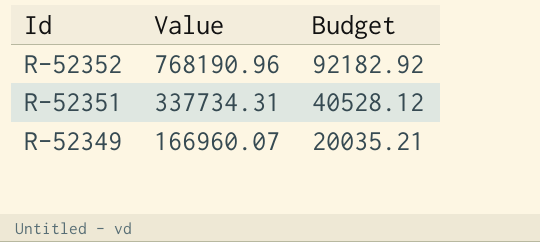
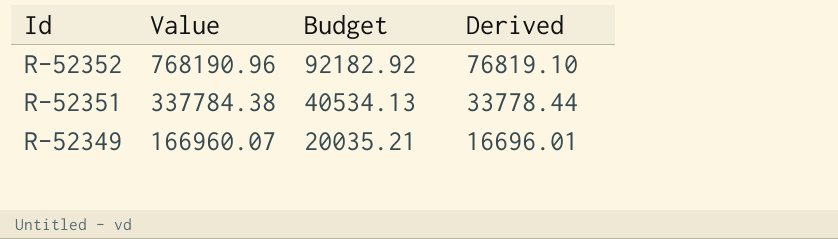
column Derived | formula: none -> [Value] * 0.1
R-52351 | Value: 337734.31 -> 337784.38
R-52351 | Budget: 40528.12 -> 40534.13

